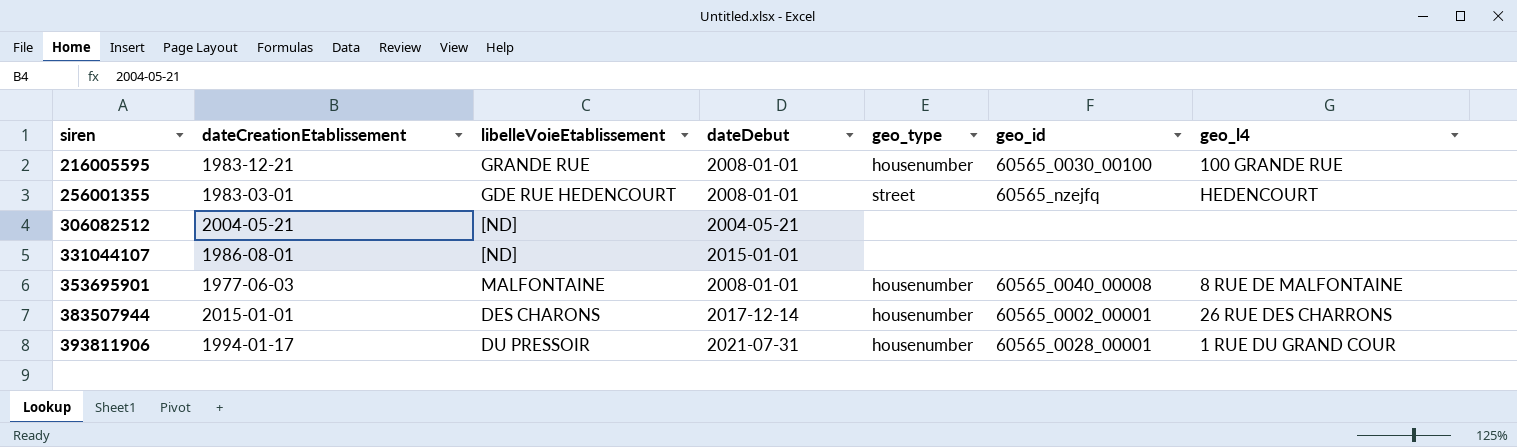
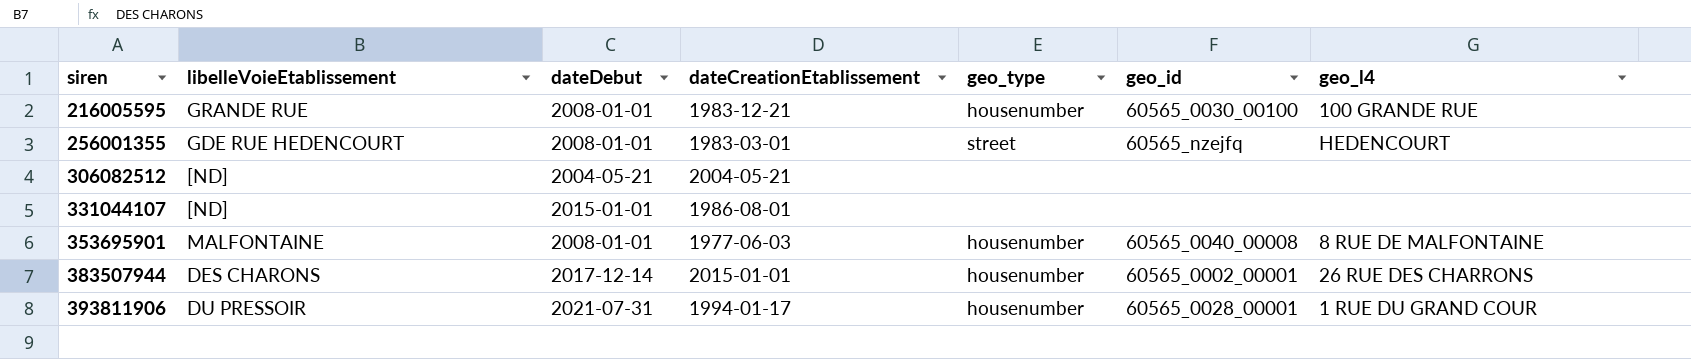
column dateCreationEtablissement | position: 2 -> 4

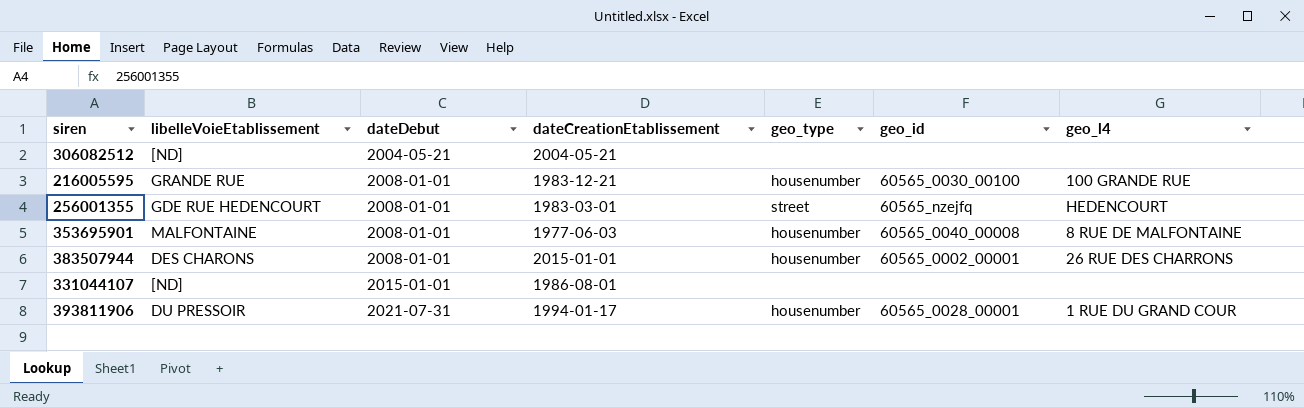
row order: siren ascending -> dateDebut ascending
383507944 | dateDebut: 2017-12-14 -> 2008-01-01

